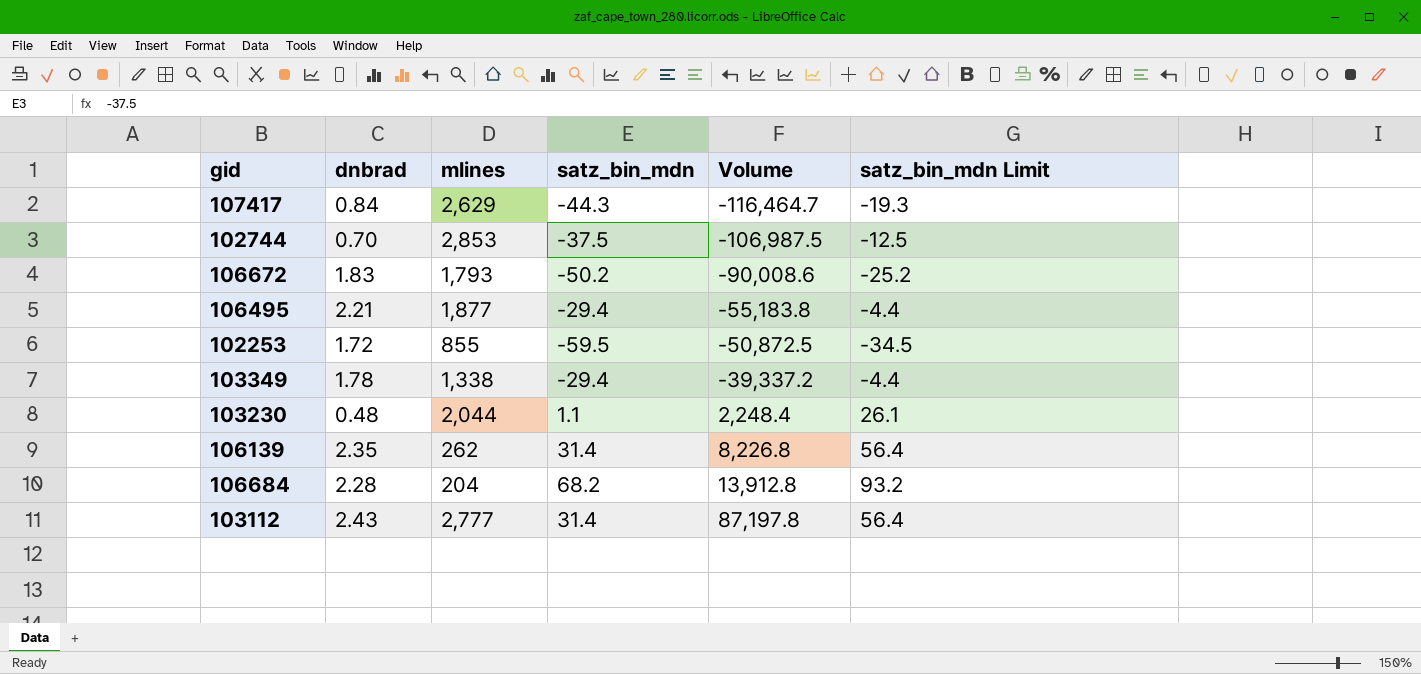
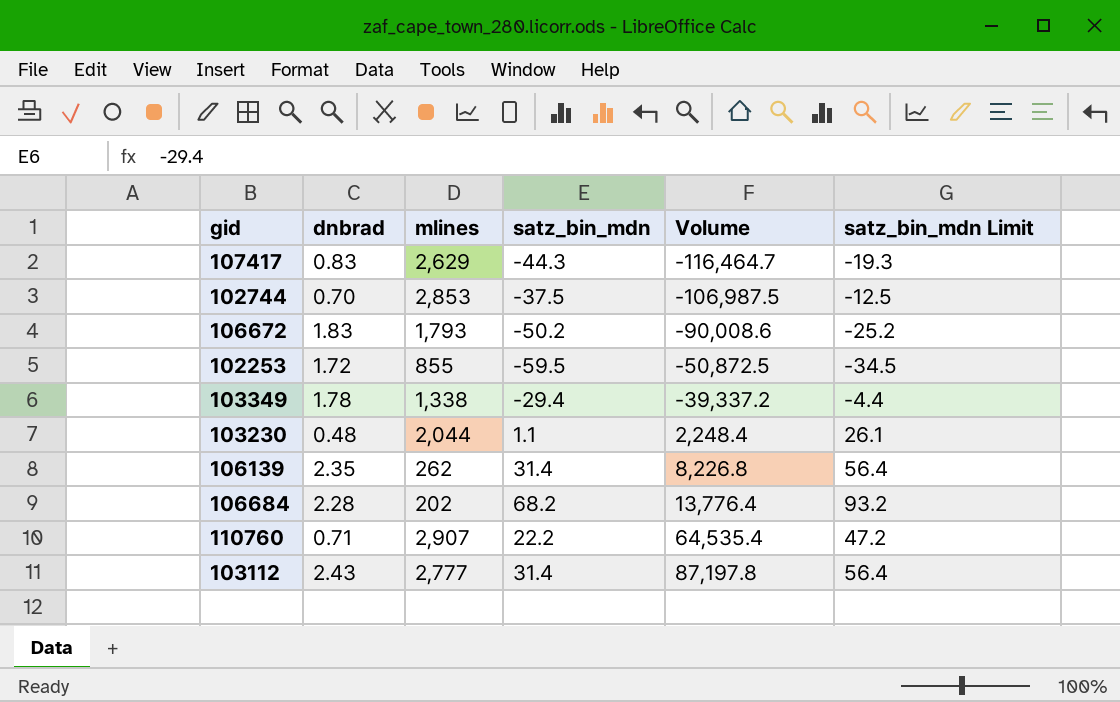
row 106495: 2.21 | 1,877 | -29.4 | -55,183.8 | -4.4 -> none
107417 | dnbrad: 0.84 -> 0.83
106684 | mlines: 204 -> 202
106684 | Volume: 13,912.8 -> 13,776.4
row 110760: none -> 0.71 | 2,907 | 22.2 | 64,535.4 | 47.2

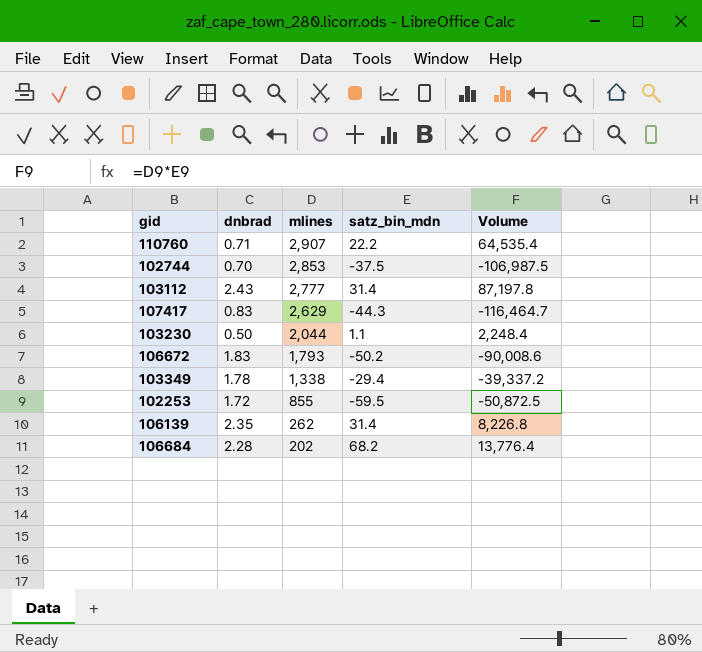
row order: Volume ascending -> mlines descending
column satz_bin_mdn Limit | formula: [satz_bin_mdn] + 25 -> none
103230 | dnbrad: 0.48 -> 0.50

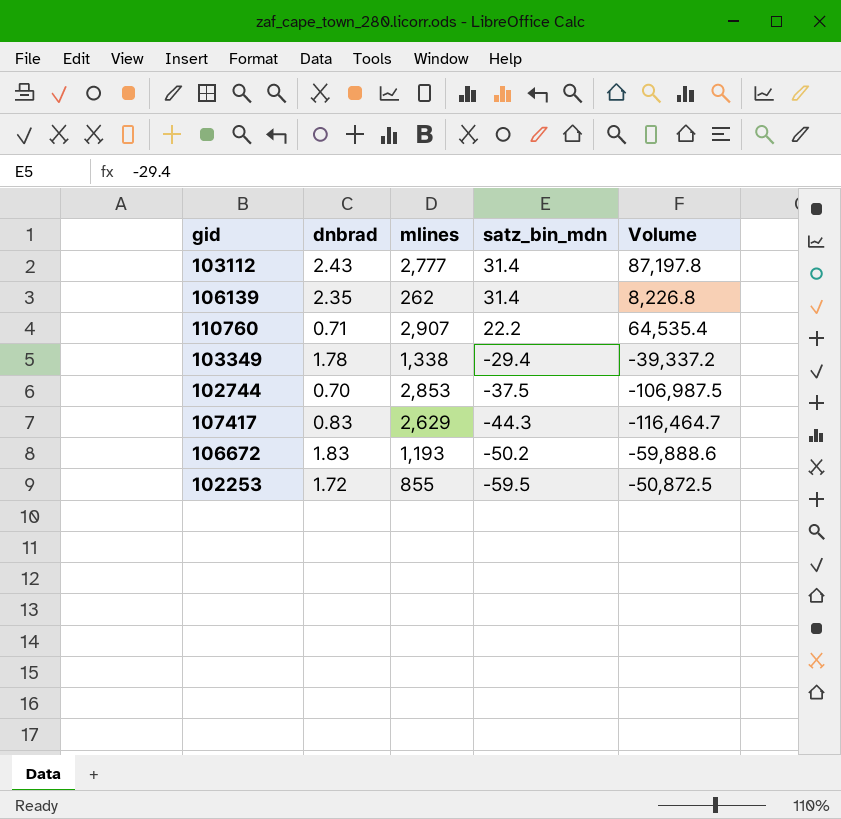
row order: mlines descending -> satz_bin_mdn descending
row 103230: 0.50 | 2,044 | 1.1 | 2,248.4 -> none
row 106684: 2.28 | 202 | 68.2 | 13,776.4 -> none
106672 | mlines: 1,793 -> 1,193
106672 | Volume: -90,008.6 -> -59,888.6

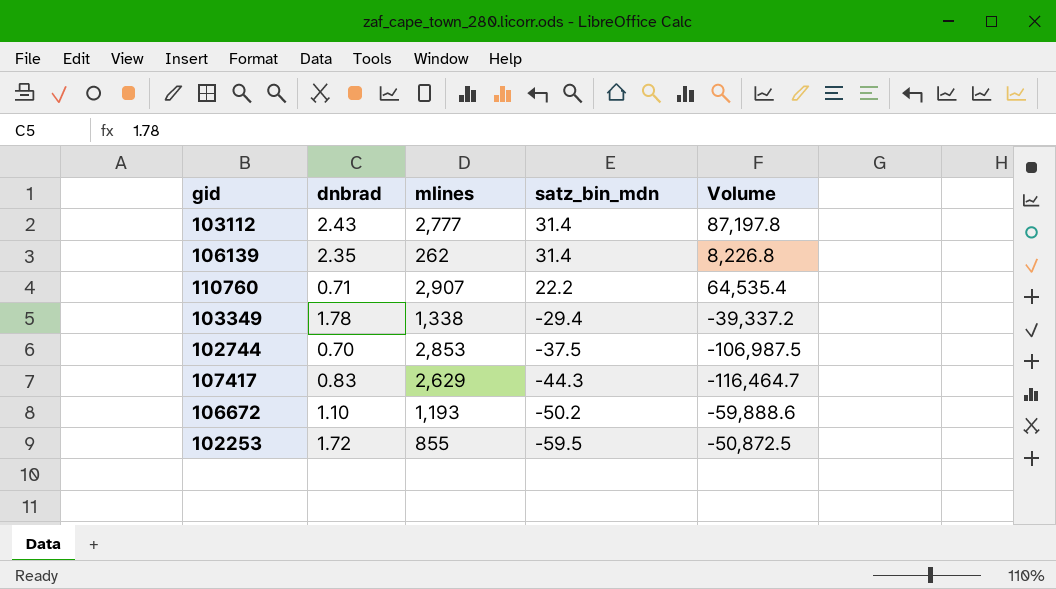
106672 | dnbrad: 1.83 -> 1.10

